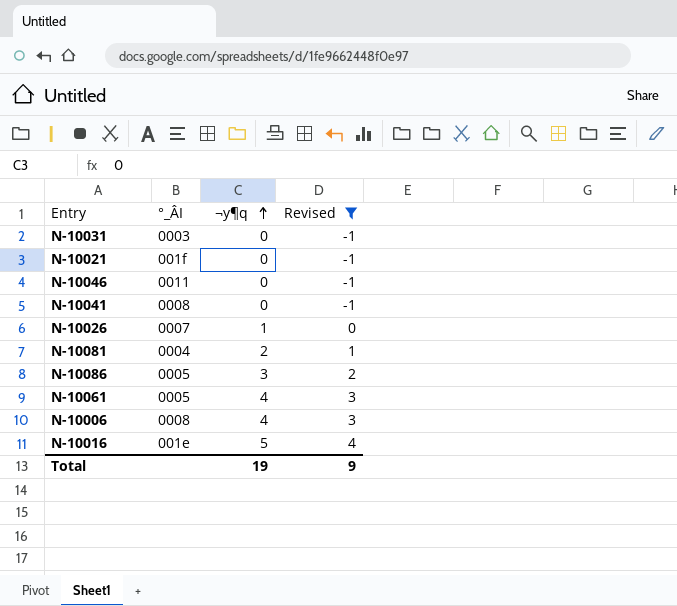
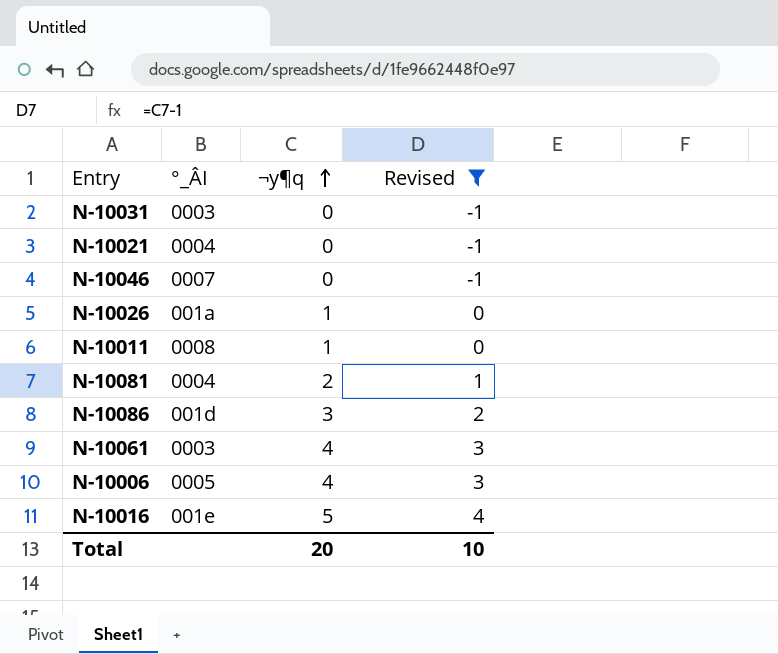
row N-10041: 0008 | 0 | -1 -> none
N-10021 | °_ÂI: 001f -> 0004
N-10046 | °_ÂI: 0011 -> 0007
N-10026 | °_ÂI: 0007 -> 001a
row N-10011: none -> 0008 | 1 | 0
N-10086 | °_ÂI: 0005 -> 001d
N-10061 | °_ÂI: 0005 -> 0003
N-10006 | °_ÂI: 0008 -> 0005
Total | ¬y¶q: 19 -> 20
Total | Revised: 9 -> 10

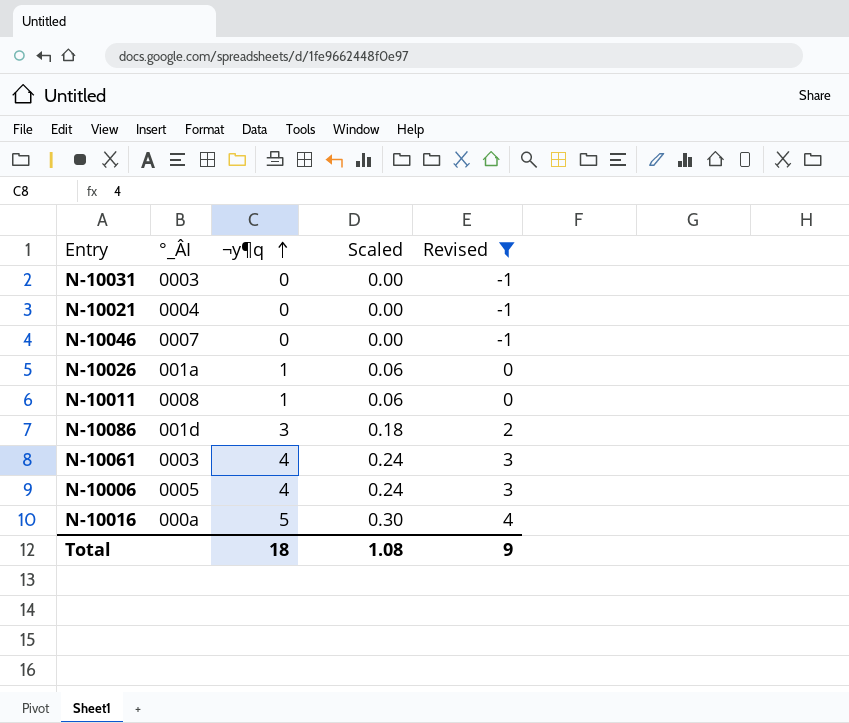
column Scaled | formula: none -> [¬y¶q] * 0.06
row N-10081: 0004 | 2 | 1 -> none
N-10016 | °_ÂI: 001e -> 000a
Total | ¬y¶q: 20 -> 18
Total | Revised: 10 -> 9

